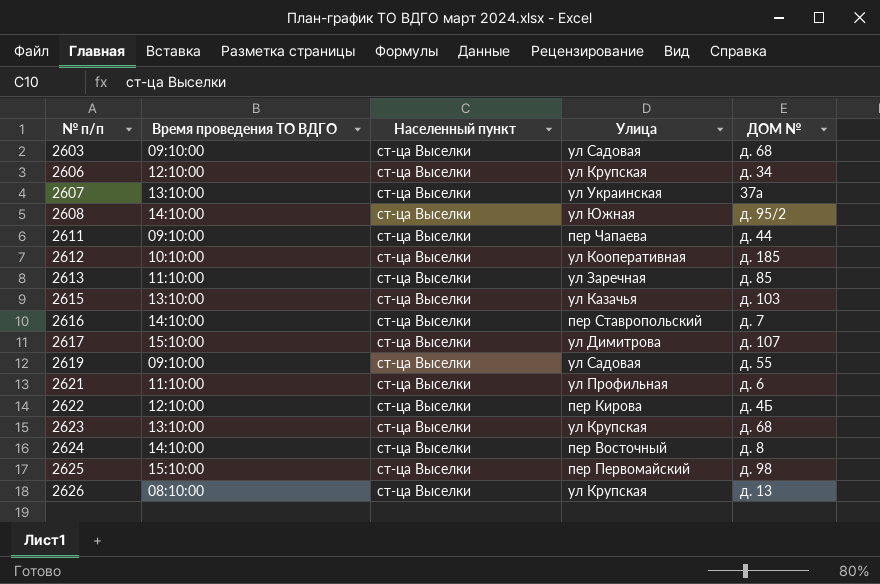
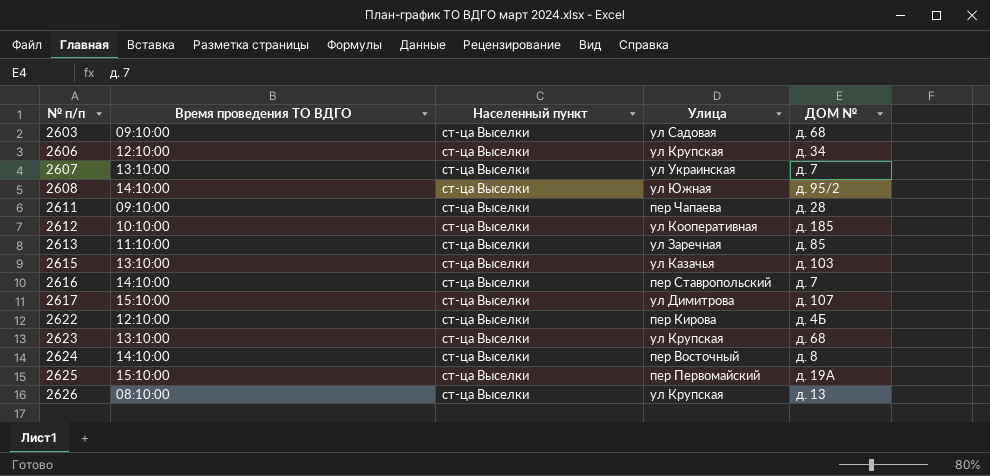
row 2619: 09:10:00 | ст-ца Выселки | ул Садовая | д. 55 -> none
row 2621: 11:10:00 | ст-ца Выселки | ул Профильная | д. 6 -> none
2607 | ДОМ №: 37а -> д. 7
2611 | ДОМ №: д. 44 -> д. 28
2625 | ДОМ №: д. 98 -> д. 19А

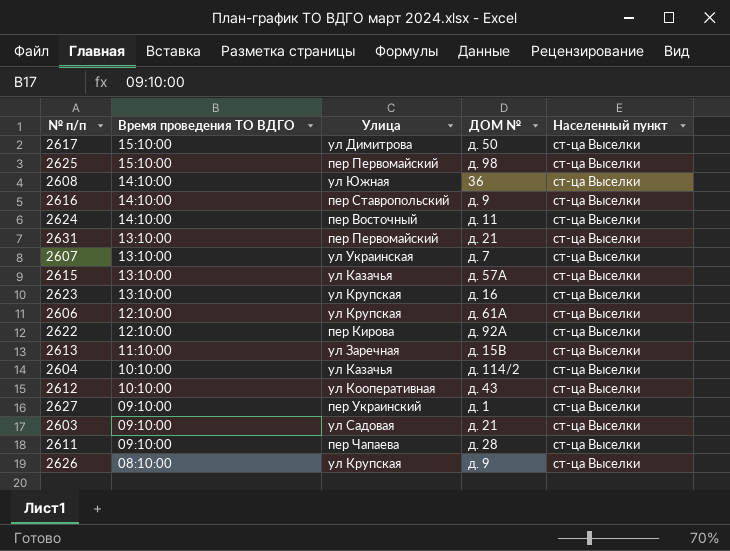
row order: № п/п ascending -> Время проведения ТО ВДГО descending
column Населенный пункт | position: 3 -> 5
2617 | ДОМ №: д. 107 -> д. 50
2625 | ДОМ №: д. 19А -> д. 98
2608 | ДОМ №: д. 95/2 -> 36
2616 | ДОМ №: д. 7 -> д. 9
2624 | ДОМ №: д. 8 -> д. 11
row 2631: none -> 13:10:00 | пер Первомайский | д. 21 | ст-ца Выселки
2615 | ДОМ №: д. 103 -> д. 57А
2623 | ДОМ №: д. 68 -> д. 16
2606 | ДОМ №: д. 34 -> д. 61А
2622 | ДОМ №: д. 4Б -> д. 92А
2613 | ДОМ №: д. 85 -> д. 15В
row 2604: none -> 10:10:00 | ул Казачья | д. 114/2 | ст-ца Выселки
2612 | ДОМ №: д. 185 -> д. 43
row 2627: none -> 09:10:00 | пер Украинский | д. 1 | ст-ца Выселки
2603 | ДОМ №: д. 68 -> д. 21
2626 | ДОМ №: д. 13 -> д. 9

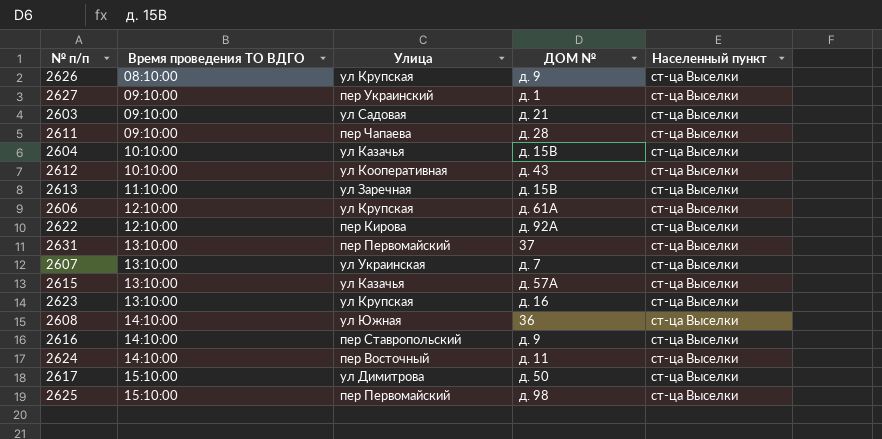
row order: Время проведения ТО ВДГО descending -> Время проведения ТО ВДГО ascending
2604 | ДОМ №: д. 114/2 -> д. 15В
2631 | ДОМ №: д. 21 -> 37

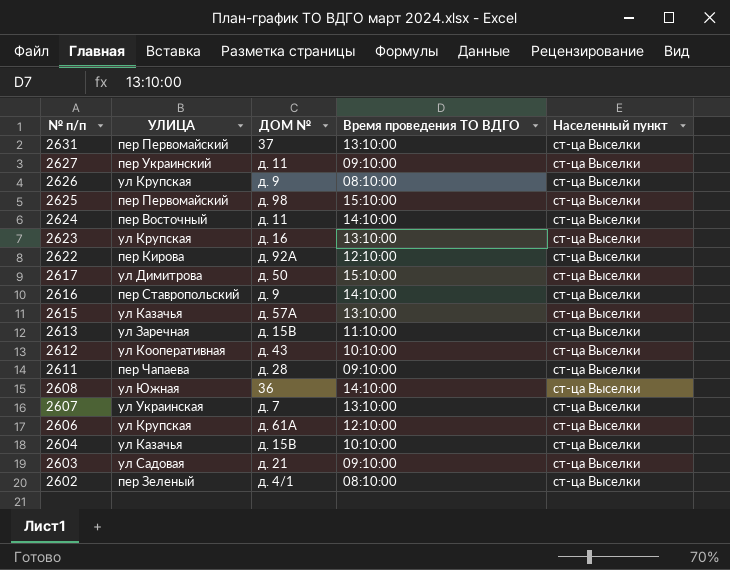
row order: Время проведения ТО ВДГО ascending -> № п/п descending
column name: Улица -> УЛИЦА
column Время проведения ТО ВДГО | position: 2 -> 4
2627 | ДОМ №: д. 1 -> д. 11
row 2602: none -> пер Зеленый | д. 4/1 | 08:10:00 | ст-ца Выселки

